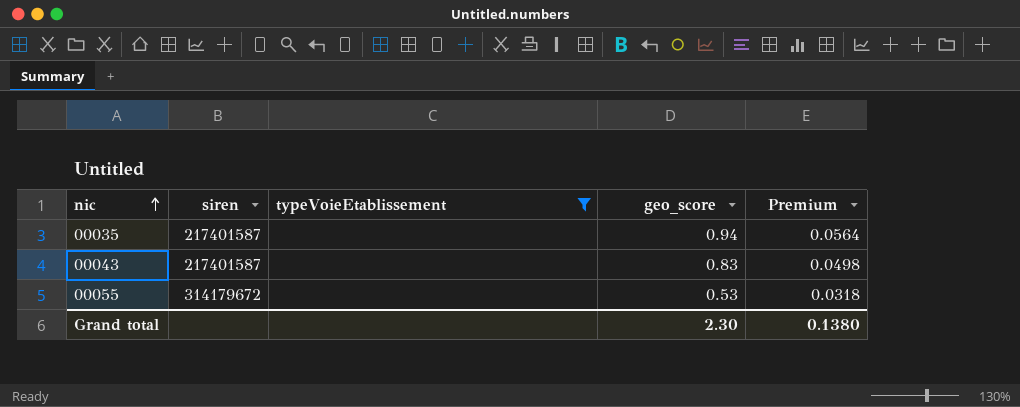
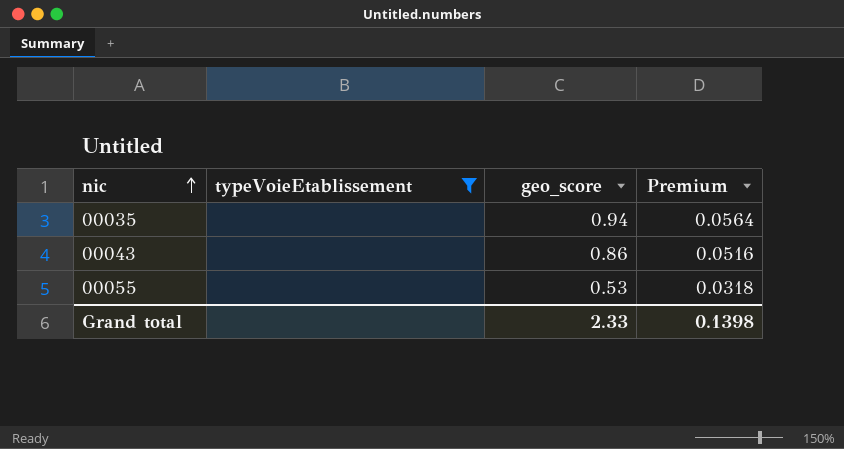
column siren | position: 2 -> none
00043 | geo_score: 0.83 -> 0.86
00043 | Premium: 0.0498 -> 0.0516
Grand total | geo_score: 2.30 -> 2.33
Grand total | Premium: 0.1380 -> 0.1398

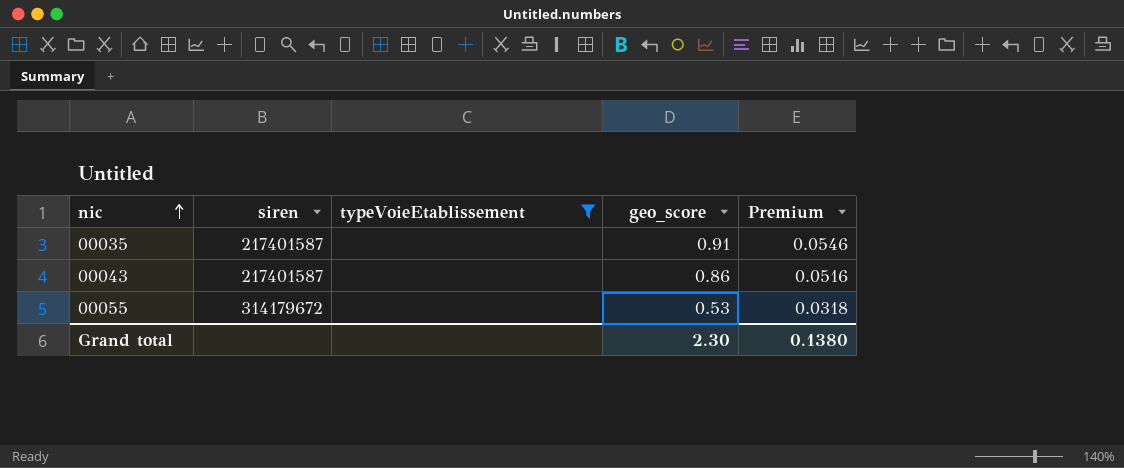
column siren | position: none -> 2
00035 | geo_score: 0.94 -> 0.91
00035 | Premium: 0.0564 -> 0.0546
Grand total | geo_score: 2.33 -> 2.30
Grand total | Premium: 0.1398 -> 0.1380

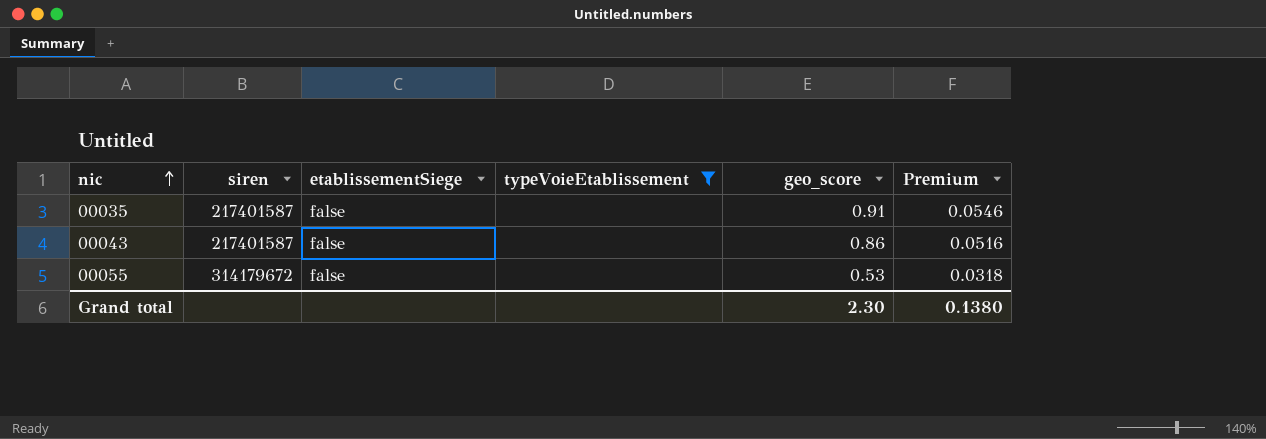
column etablissementSiege | position: none -> 3

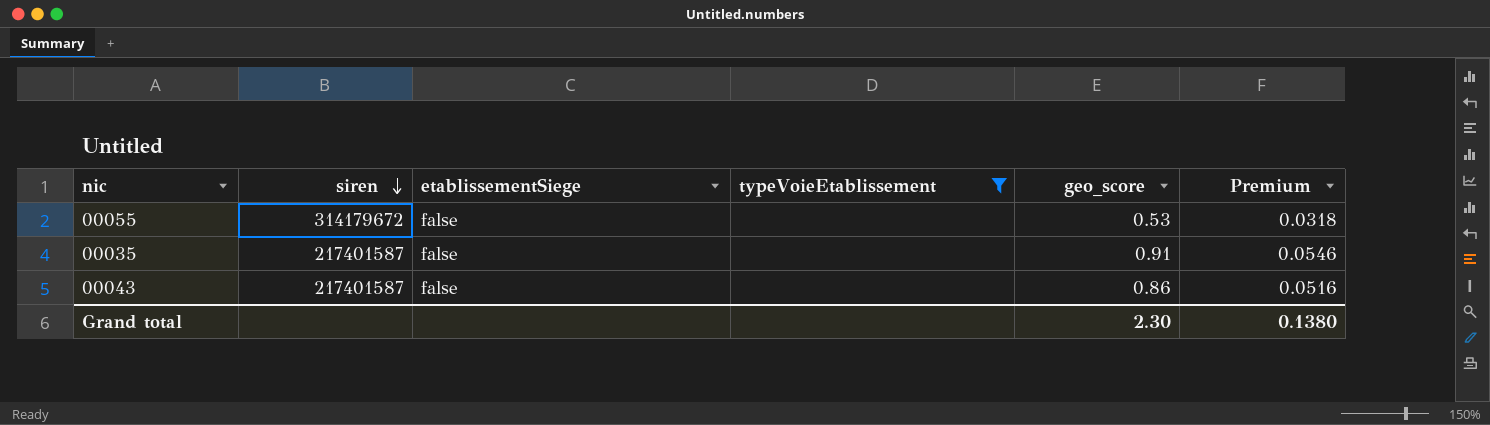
row order: nic ascending -> siren descending

